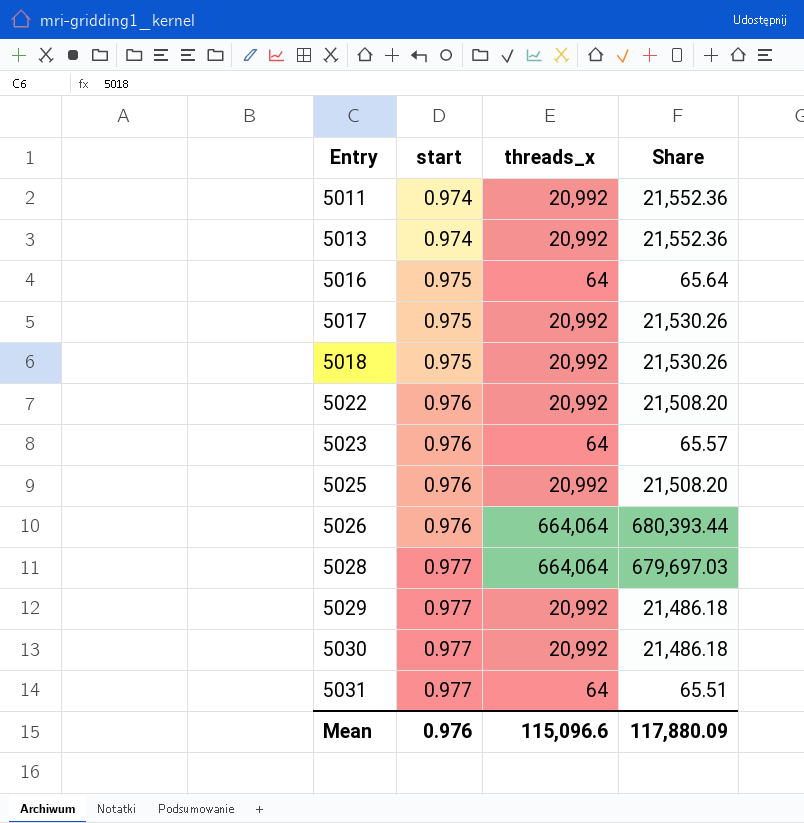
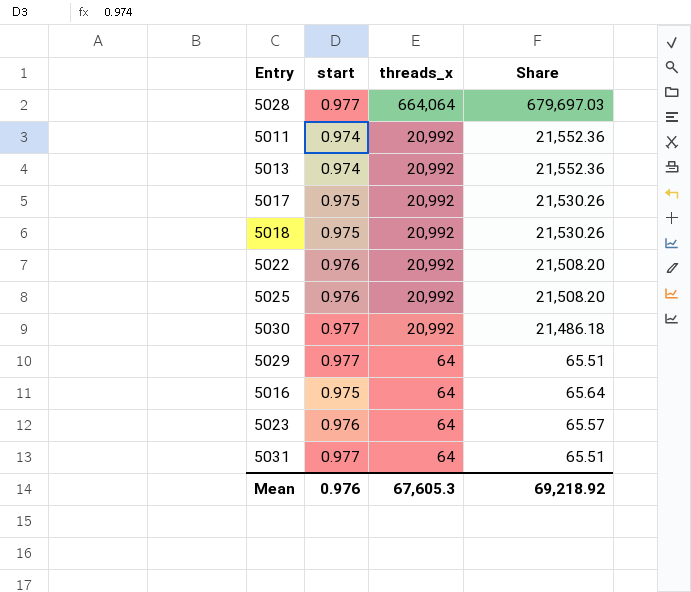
row order: Entry ascending -> threads_x descending
row 5026: 0.976 | 664,064 | 680,393.44 -> none
5029 | threads_x: 20,992 -> 64
5029 | Share: 21,486.18 -> 65.51
Mean | threads_x: 115,096.6 -> 67,605.3
Mean | Share: 117,880.09 -> 69,218.92

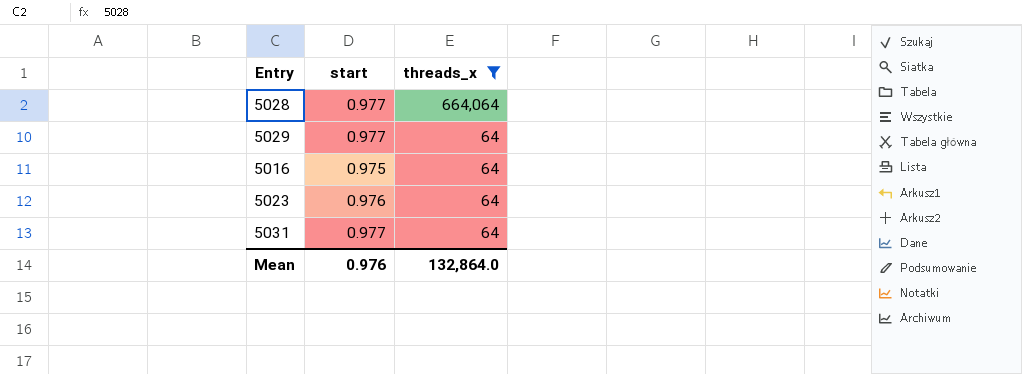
filter: none -> threads_x != 20,992
column Share | formula: [threads_x] / [start] -> none
Mean | threads_x: 67,605.3 -> 132,864.0

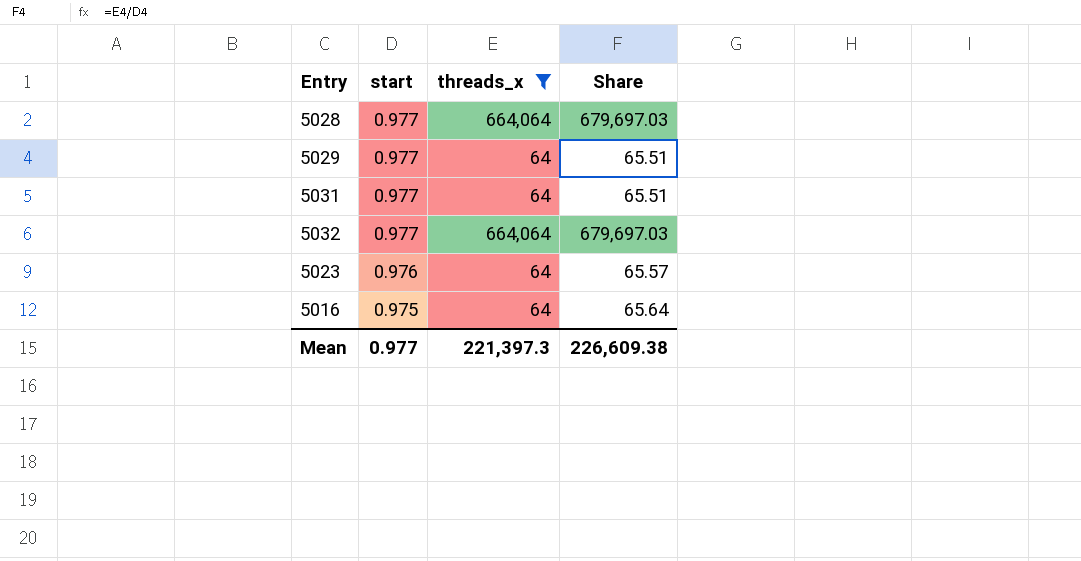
row order: threads_x descending -> start descending
column Share | formula: none -> [threads_x] / [start]
row 5032: none -> 0.977 | 664,064 | 679,697.03
Mean | start: 0.976 -> 0.977
Mean | threads_x: 132,864.0 -> 221,397.3

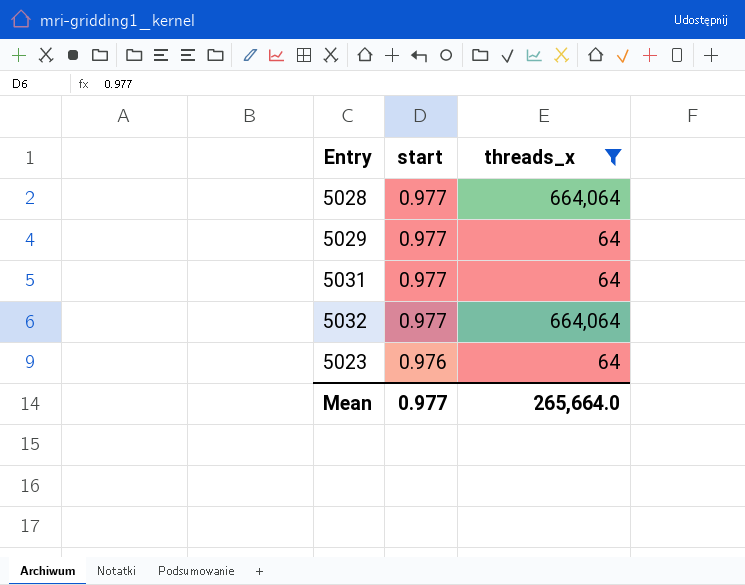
column Share | formula: [threads_x] / [start] -> none
row 5016: 0.975 | 64 | 65.64 -> none
Mean | threads_x: 221,397.3 -> 265,664.0

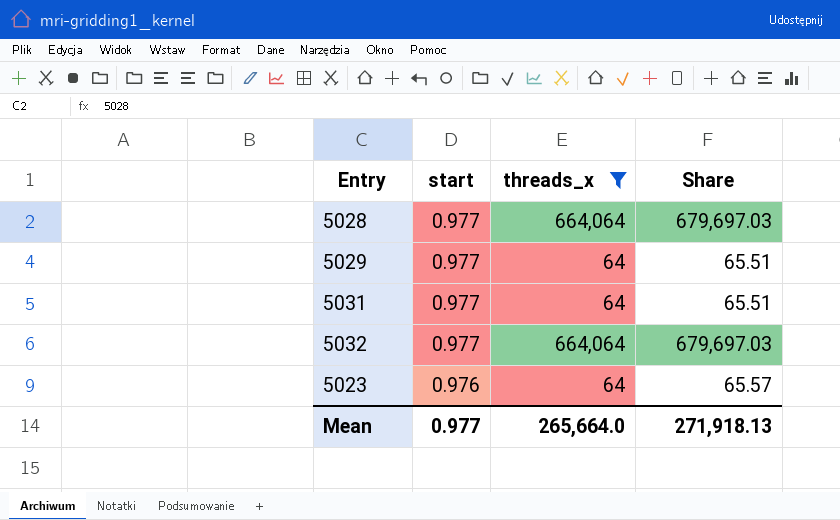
column Share | formula: none -> [threads_x] / [start]

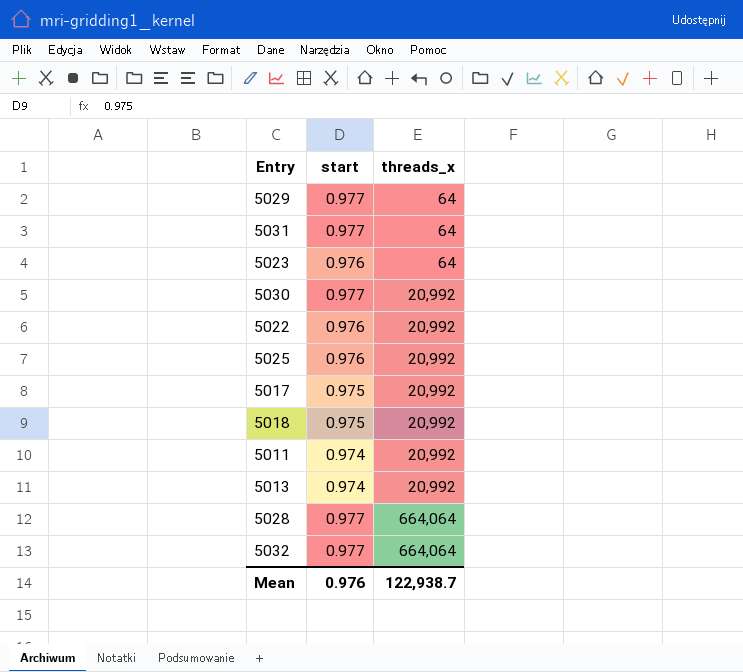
filter: threads_x != 20,992 -> none
row order: start descending -> threads_x ascending
column Share | formula: [threads_x] / [start] -> none
Mean | start: 0.977 -> 0.976
Mean | threads_x: 265,664.0 -> 122,938.7

